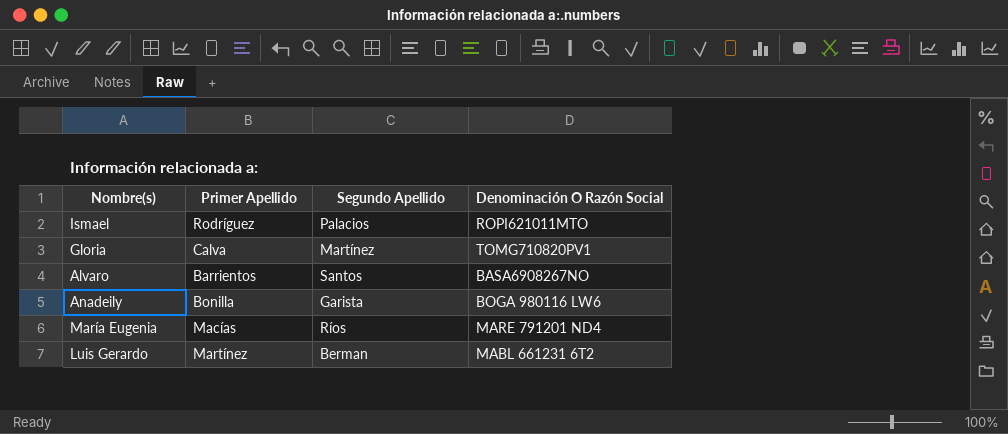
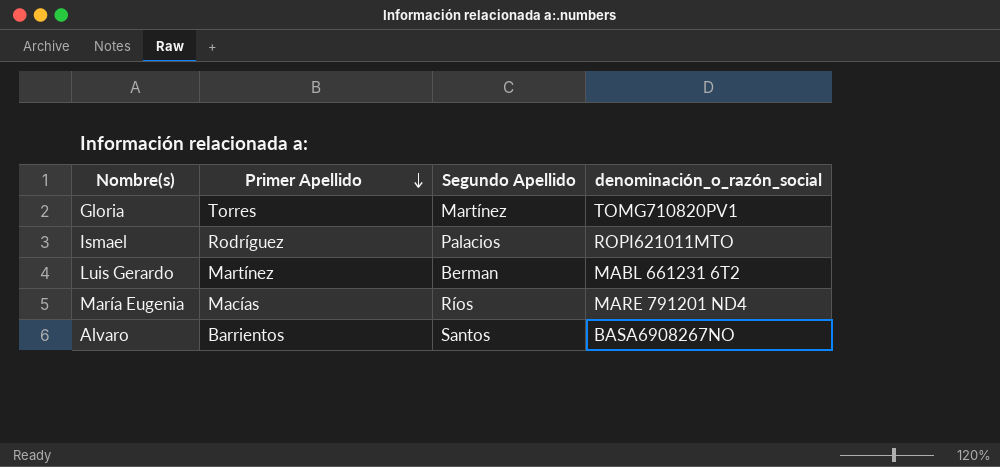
row order: none -> Primer Apellido descending
column name: Denominación O Razón Social -> denominación_o_razón_social
row Anadeily: Bonilla | Garista | BOGA 980116 LW6 -> none
Gloria | Primer Apellido: Calva -> Torres

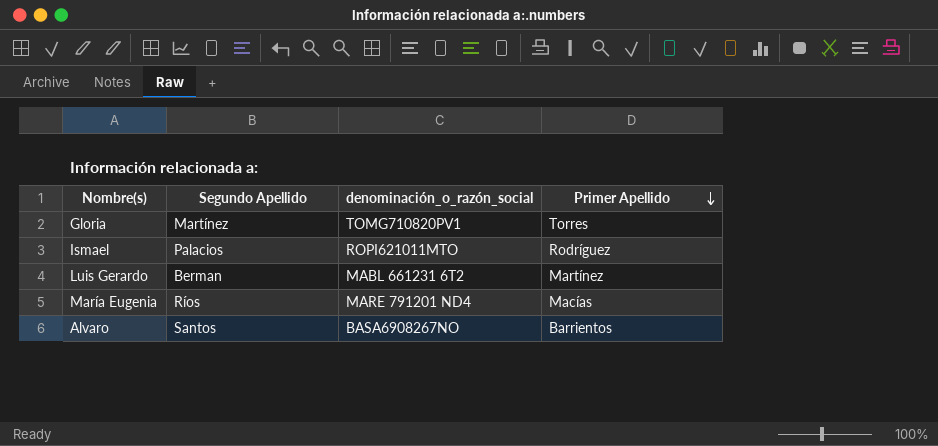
column Primer Apellido | position: 2 -> 4

